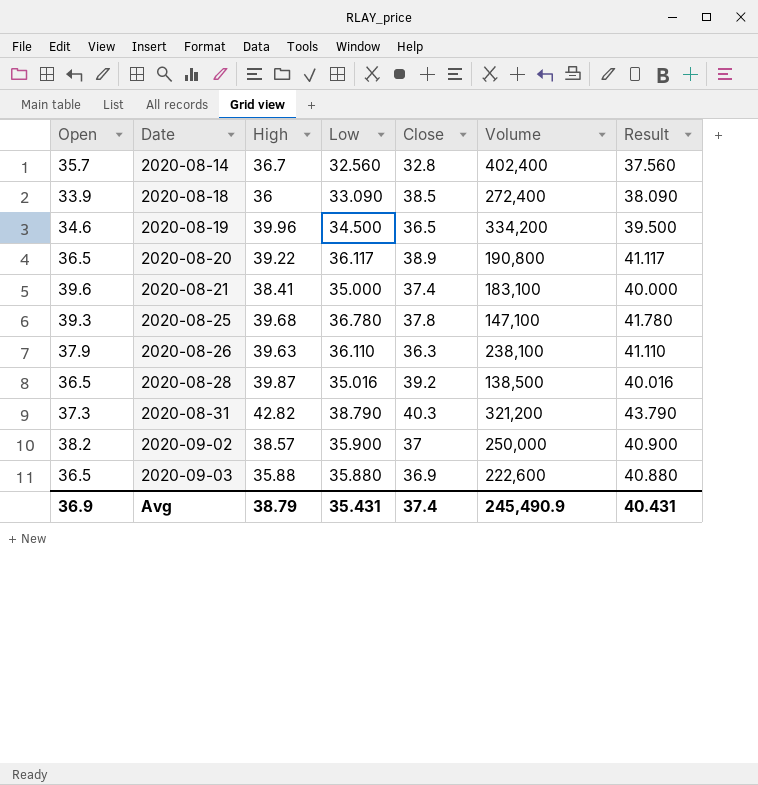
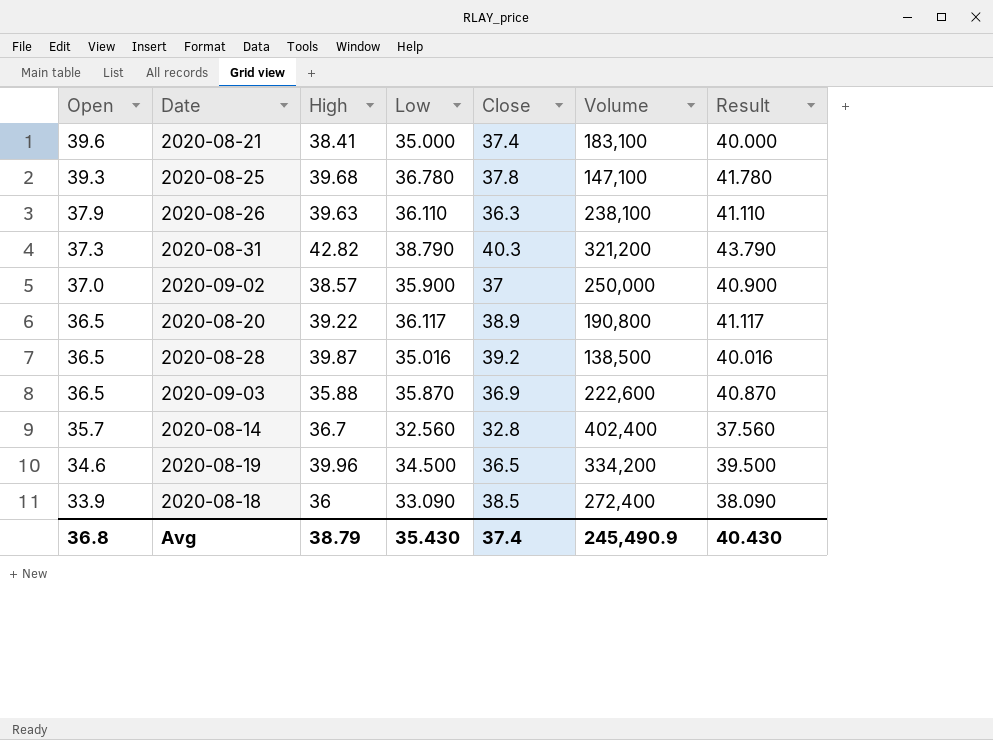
row order: Date ascending -> Open descending
2020-09-02 | Open: 38.2 -> 37.0
2020-09-03 | Low: 35.880 -> 35.870
2020-09-03 | Result: 40.880 -> 40.870
Avg | Open: 36.9 -> 36.8
Avg | Low: 35.431 -> 35.430
Avg | Result: 40.431 -> 40.430

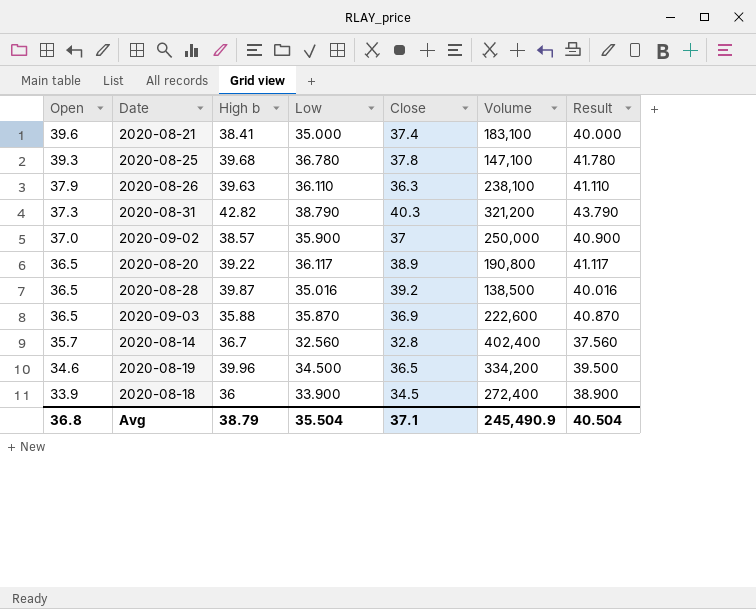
column name: High -> High b
2020-08-18 | Low: 33.090 -> 33.900
2020-08-18 | Close: 38.5 -> 34.5
2020-08-18 | Result: 38.090 -> 38.900
Avg | Low: 35.430 -> 35.504
Avg | Close: 37.4 -> 37.1
Avg | Result: 40.430 -> 40.504

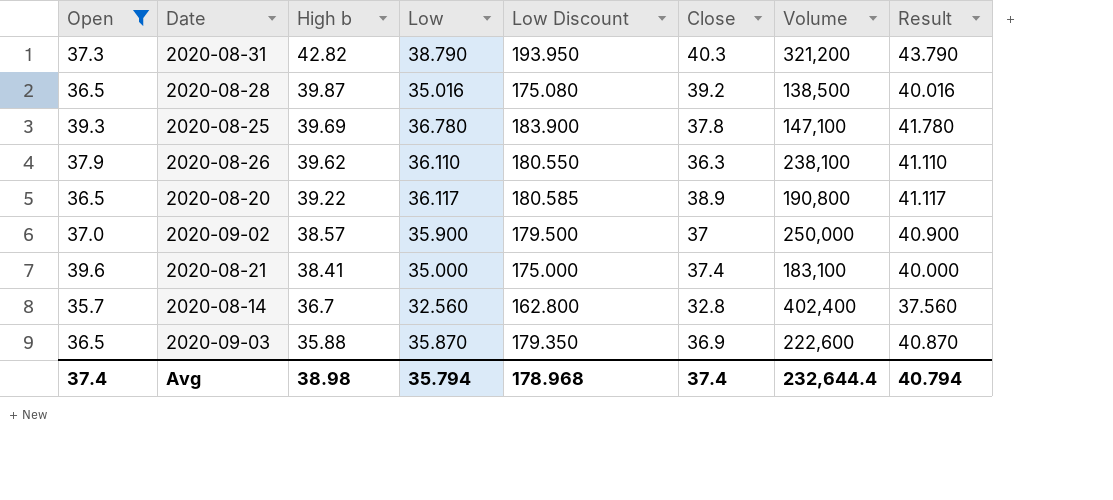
filter: none -> Open >= 35.7
row order: Open descending -> High b descending
column Low Discount | formula: none -> [Low] * 5
2020-08-25 | High b: 39.68 -> 39.69
2020-08-26 | High b: 39.63 -> 39.62
Avg | Open: 36.8 -> 37.4
Avg | High b: 38.79 -> 38.98
Avg | Low: 35.504 -> 35.794
Avg | Close: 37.1 -> 37.4
Avg | Volume: 245,490.9 -> 232,644.4
Avg | Result: 40.504 -> 40.794

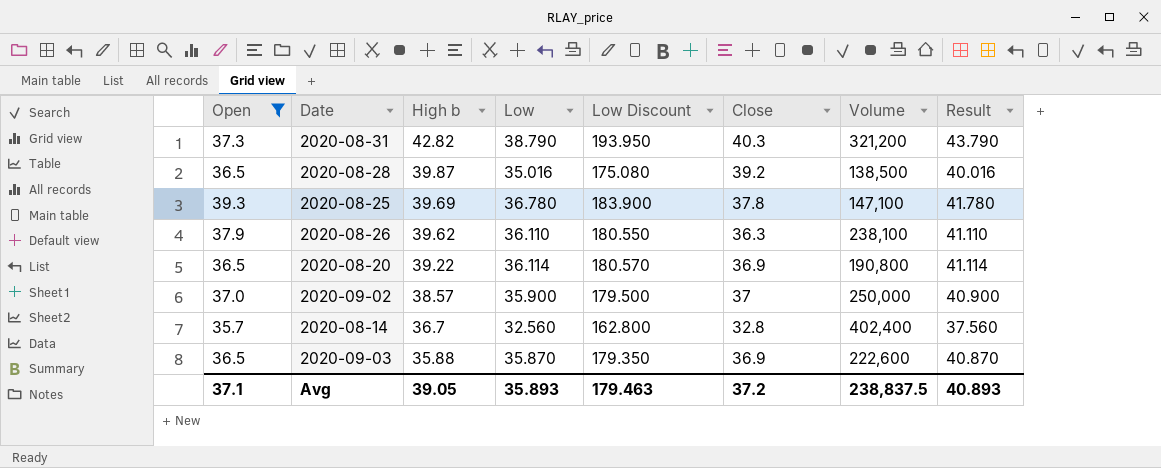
row 2020-08-21: 39.6 | 38.41 | 35.000 | 175.000 | 37.4 | 183,100 | 40.000 -> none
2020-08-20 | Low: 36.117 -> 36.114
2020-08-20 | Low Discount: 180.585 -> 180.570
2020-08-20 | Close: 38.9 -> 36.9
2020-08-20 | Result: 41.117 -> 41.114
Avg | Open: 37.4 -> 37.1
Avg | High b: 38.98 -> 39.05
Avg | Low: 35.794 -> 35.893
Avg | Low Discount: 178.968 -> 179.463
Avg | Close: 37.4 -> 37.2
Avg | Volume: 232,644.4 -> 238,837.5
Avg | Result: 40.794 -> 40.893

